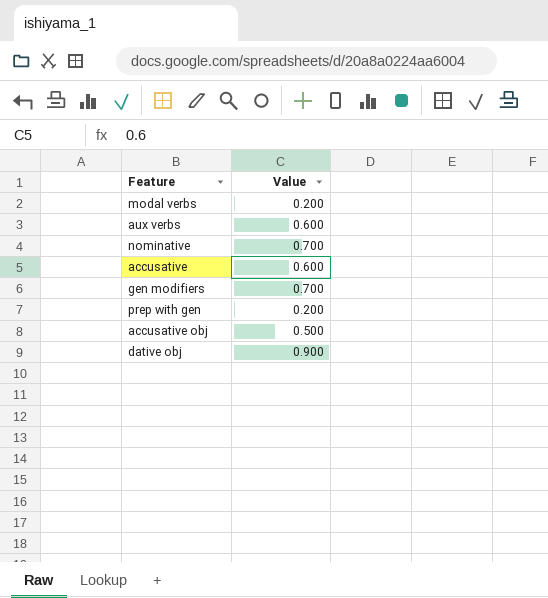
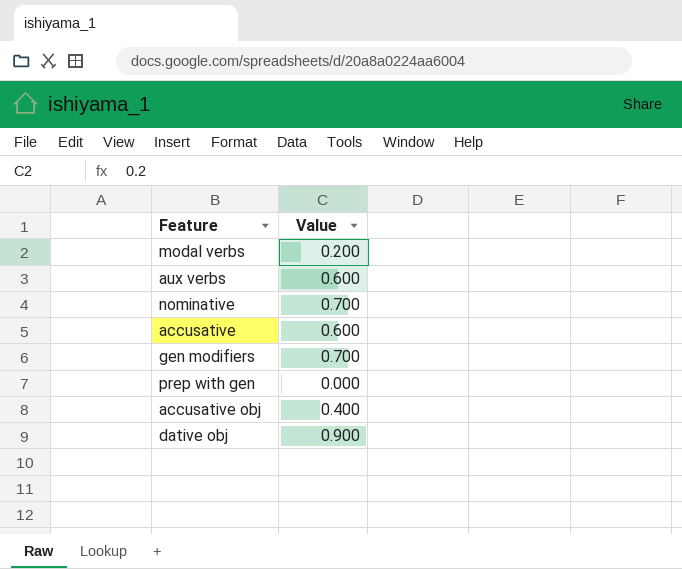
prep with gen | Value: 0.200 -> 0.000
accusative obj | Value: 0.500 -> 0.400

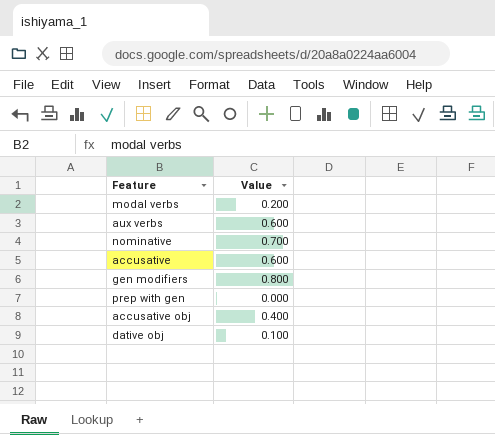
gen modifiers | Value: 0.700 -> 0.800
dative obj | Value: 0.900 -> 0.100

